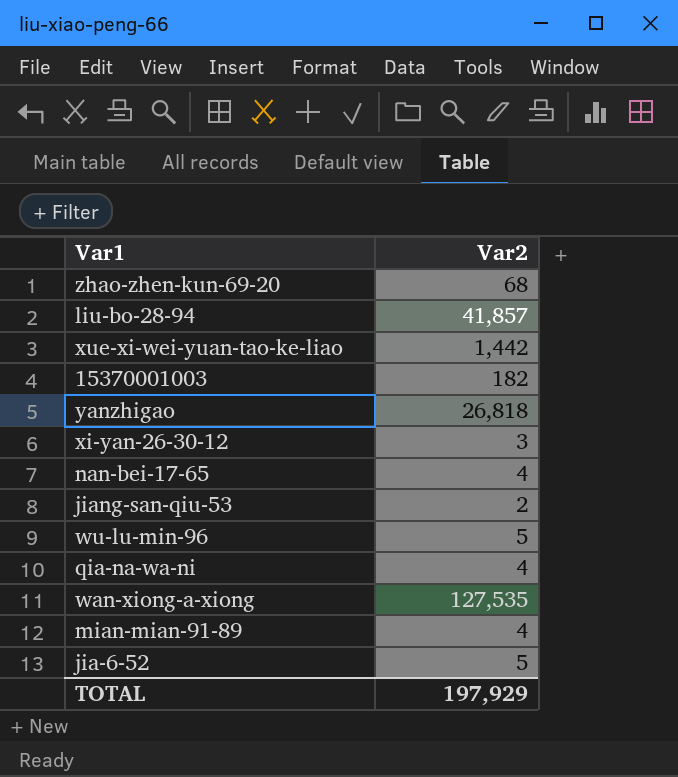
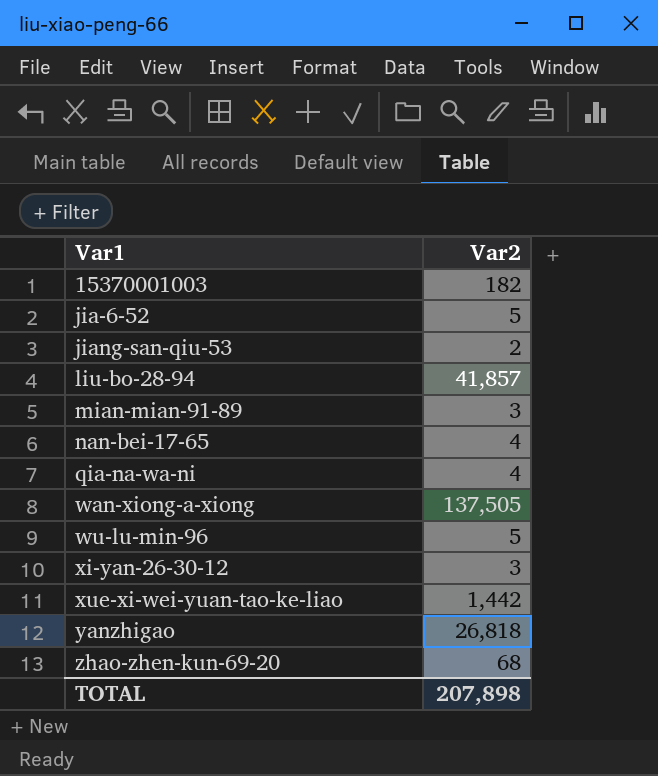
row order: none -> Var1 ascending
mian-mian-91-89 | Var2: 4 -> 3
wan-xiong-a-xiong | Var2: 127,535 -> 137,505
TOTAL | Var2: 197,929 -> 207,898

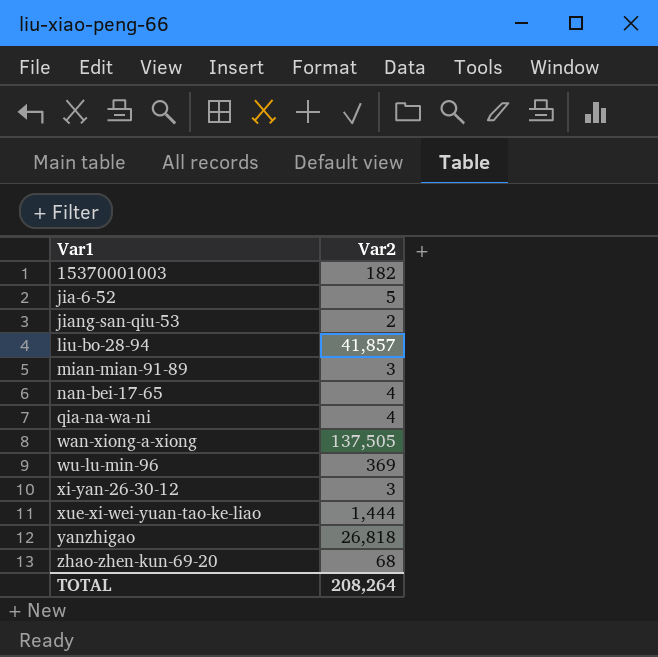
wu-lu-min-96 | Var2: 5 -> 369
xue-xi-wei-yuan-tao-ke-liao | Var2: 1,442 -> 1,444
TOTAL | Var2: 207,898 -> 208,264

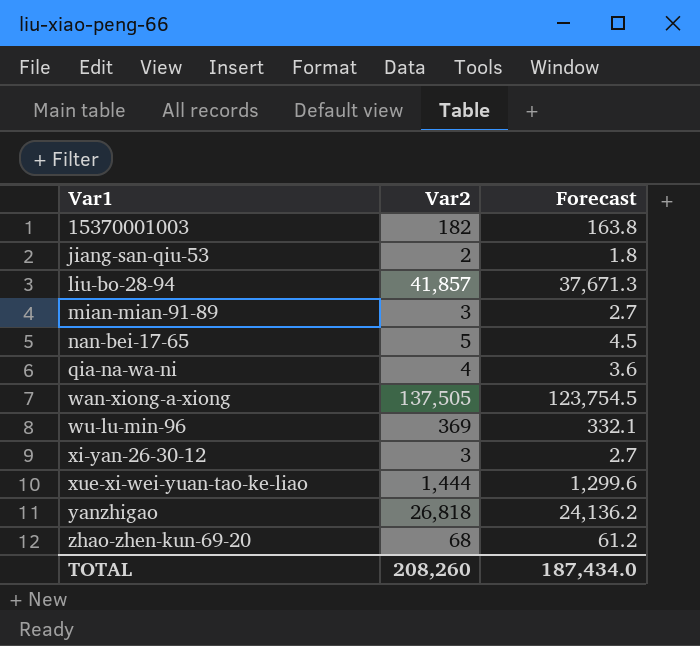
column Forecast | formula: none -> [Var2] * 0.9
row jia-6-52: 5 -> none
nan-bei-17-65 | Var2: 4 -> 5
TOTAL | Var2: 208,264 -> 208,260

